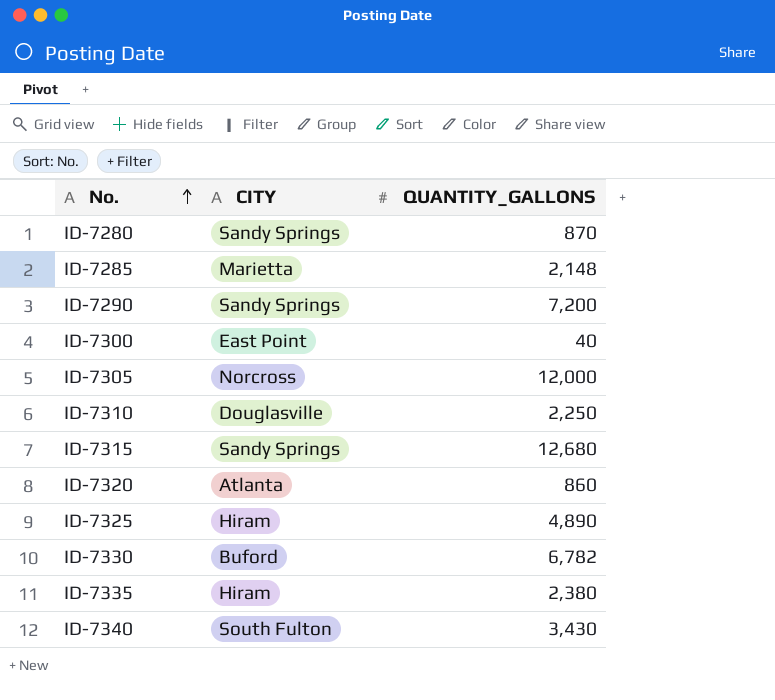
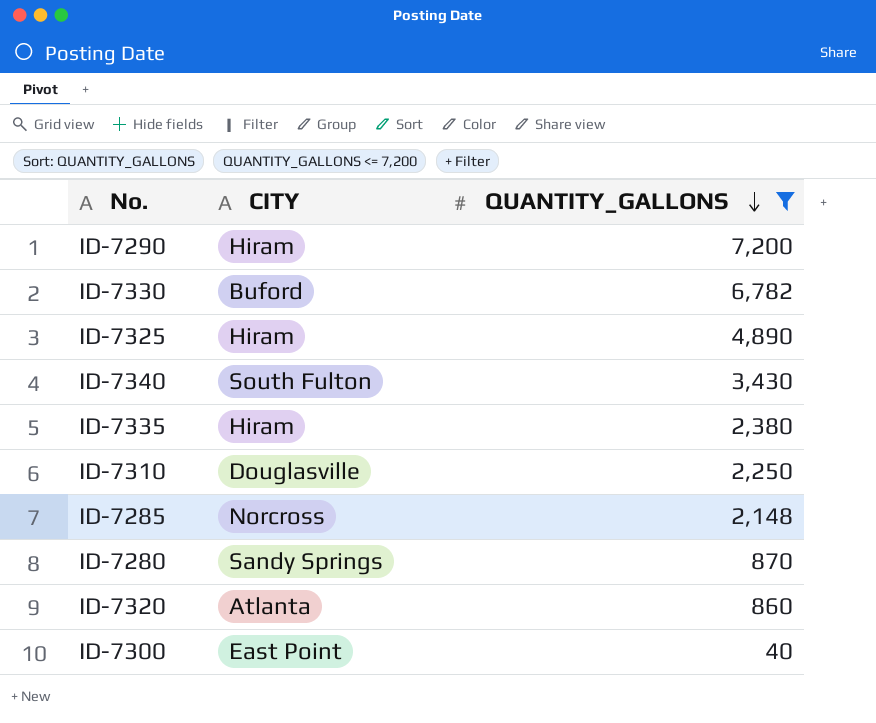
filter: none -> QUANTITY_GALLONS <= 7,200
row order: No. ascending -> QUANTITY_GALLONS descending
ID-7290 | CITY: Sandy Springs -> Hiram
ID-7285 | CITY: Marietta -> Norcross

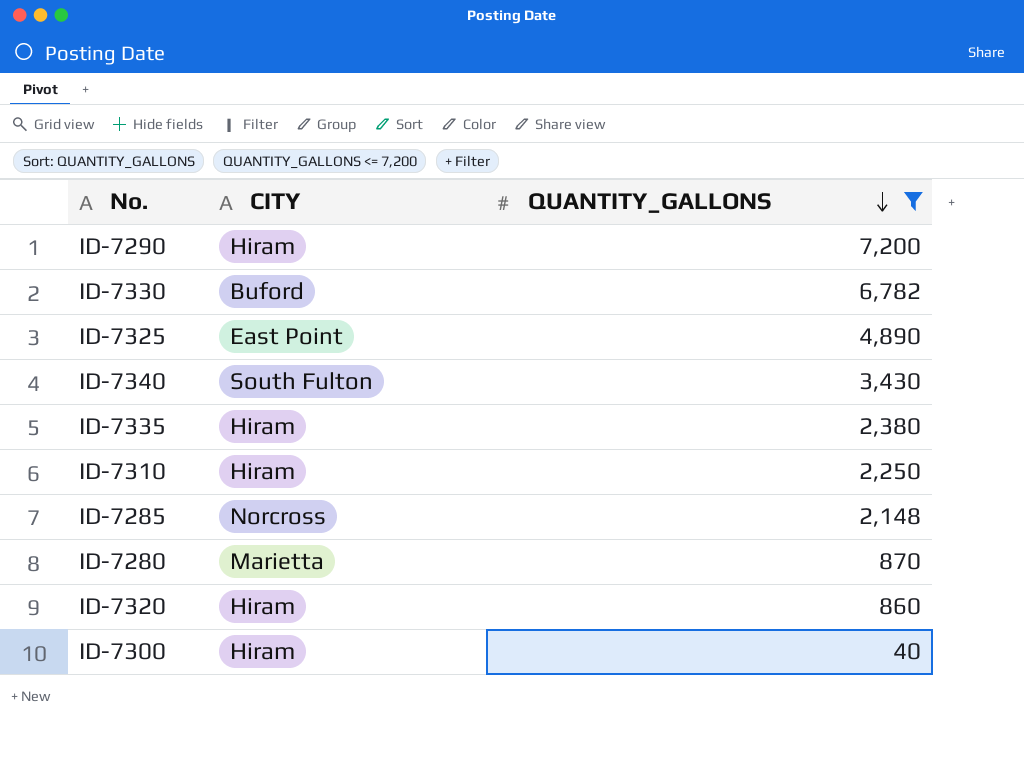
ID-7325 | CITY: Hiram -> East Point
ID-7310 | CITY: Douglasville -> Hiram
ID-7280 | CITY: Sandy Springs -> Marietta
ID-7320 | CITY: Atlanta -> Hiram
ID-7300 | CITY: East Point -> Hiram

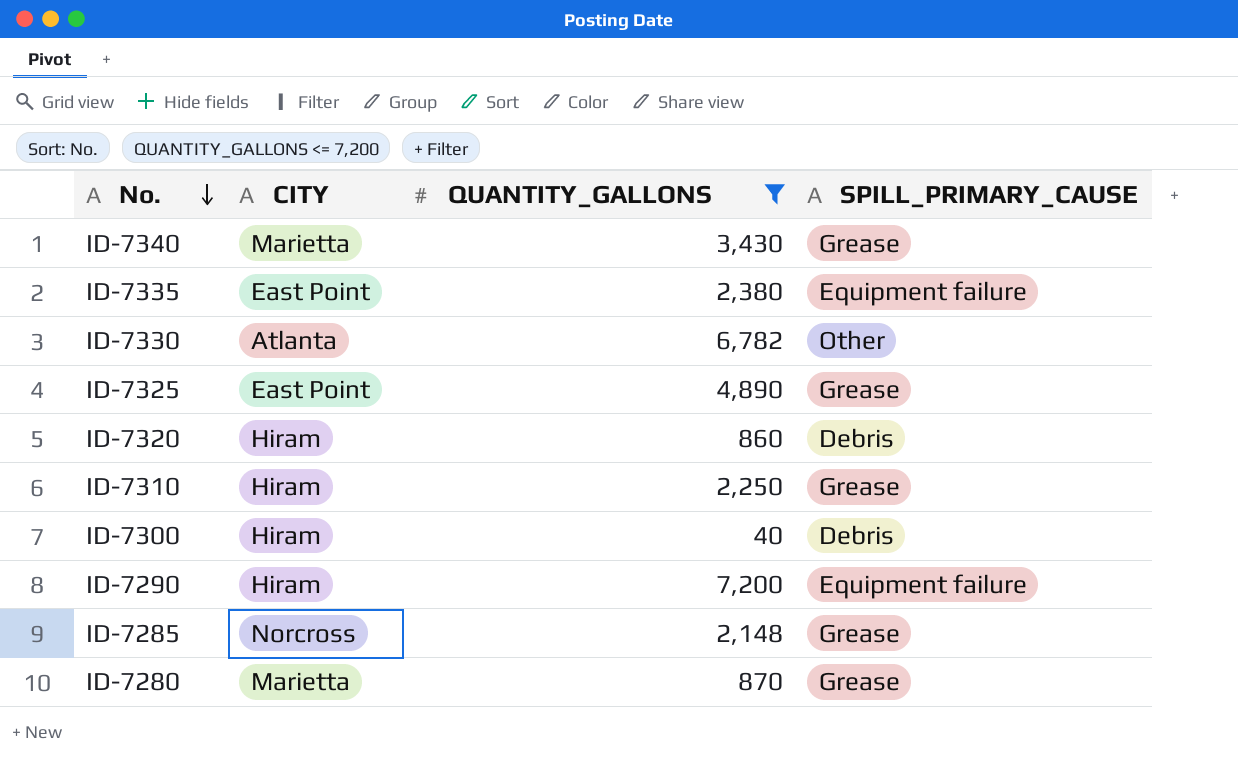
row order: QUANTITY_GALLONS descending -> No. descending
column SPILL_PRIMARY_CAUSE | position: none -> 4
ID-7340 | CITY: South Fulton -> Marietta
ID-7335 | CITY: Hiram -> East Point
ID-7330 | CITY: Buford -> Atlanta

